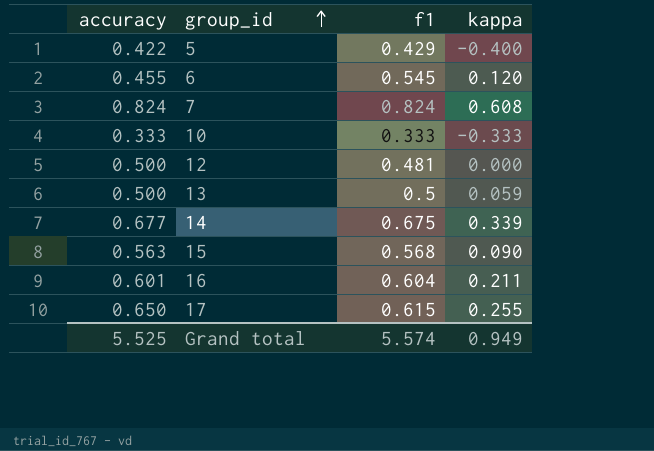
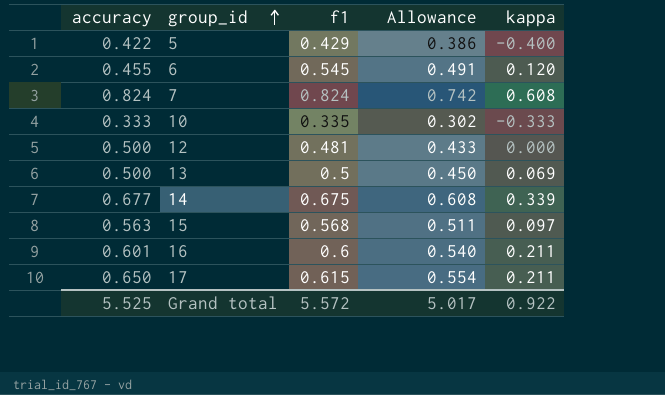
column Allowance | formula: none -> [f1] * 0.9
10 | f1: 0.333 -> 0.335
13 | kappa: 0.059 -> 0.069
15 | kappa: 0.090 -> 0.097
16 | f1: 0.604 -> 0.6
17 | kappa: 0.255 -> 0.211
Grand total | f1: 5.574 -> 5.572
Grand total | kappa: 0.949 -> 0.922

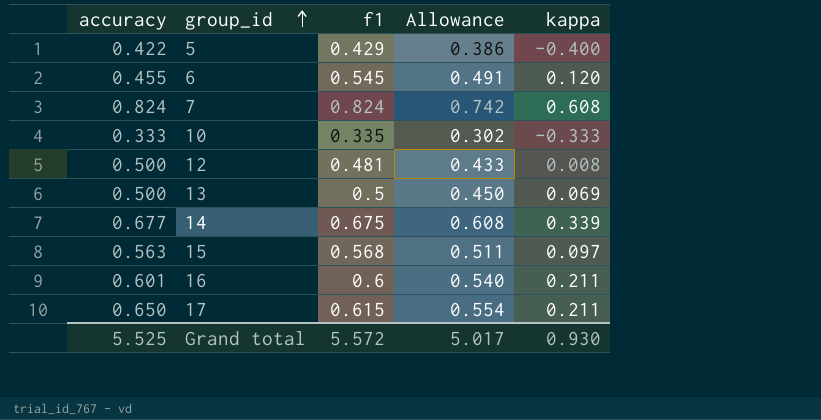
12 | kappa: 0.000 -> 0.008
Grand total | kappa: 0.922 -> 0.930

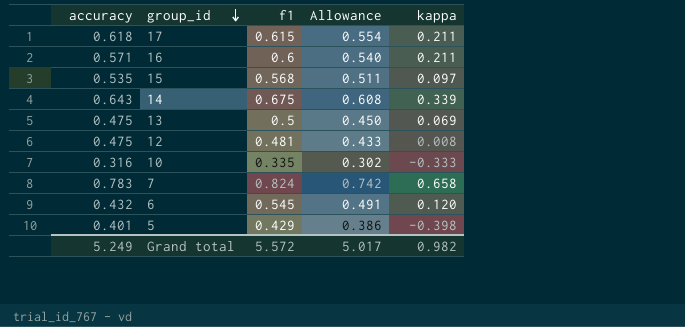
row order: group_id ascending -> group_id descending
17 | accuracy: 0.650 -> 0.618
16 | accuracy: 0.601 -> 0.571
15 | accuracy: 0.563 -> 0.535
14 | accuracy: 0.677 -> 0.643
13 | accuracy: 0.500 -> 0.475
12 | accuracy: 0.500 -> 0.475
10 | accuracy: 0.333 -> 0.316
7 | accuracy: 0.824 -> 0.783
7 | kappa: 0.608 -> 0.658
6 | accuracy: 0.455 -> 0.432
5 | accuracy: 0.422 -> 0.401
5 | kappa: -0.400 -> -0.398
Grand total | accuracy: 5.525 -> 5.249
Grand total | kappa: 0.930 -> 0.982

